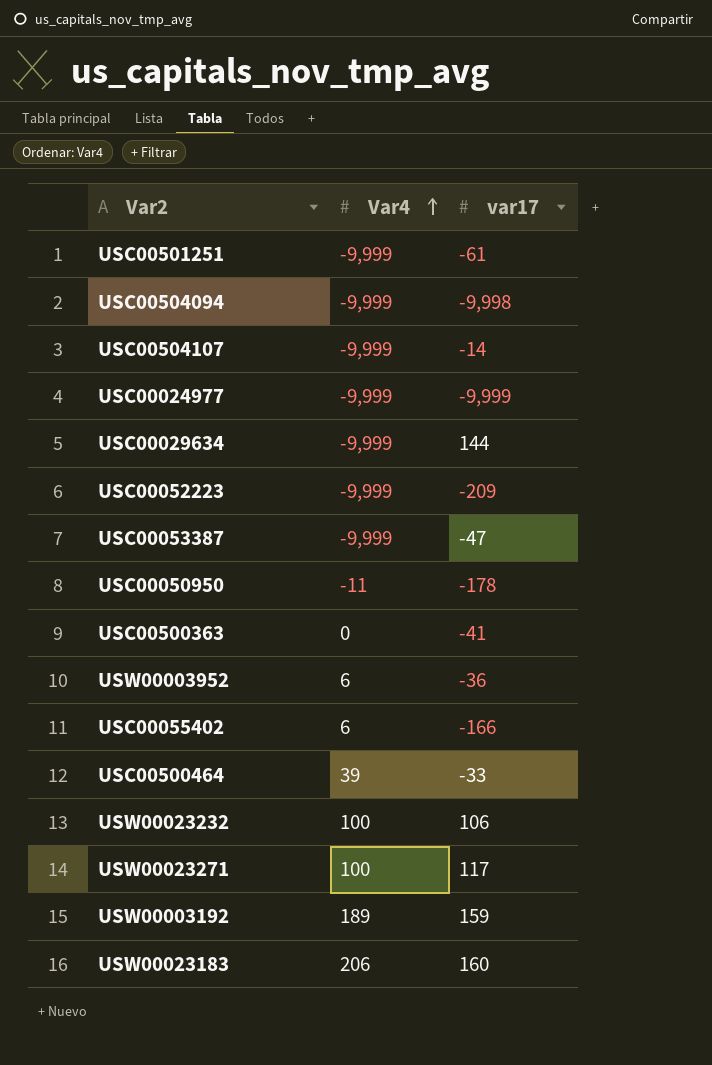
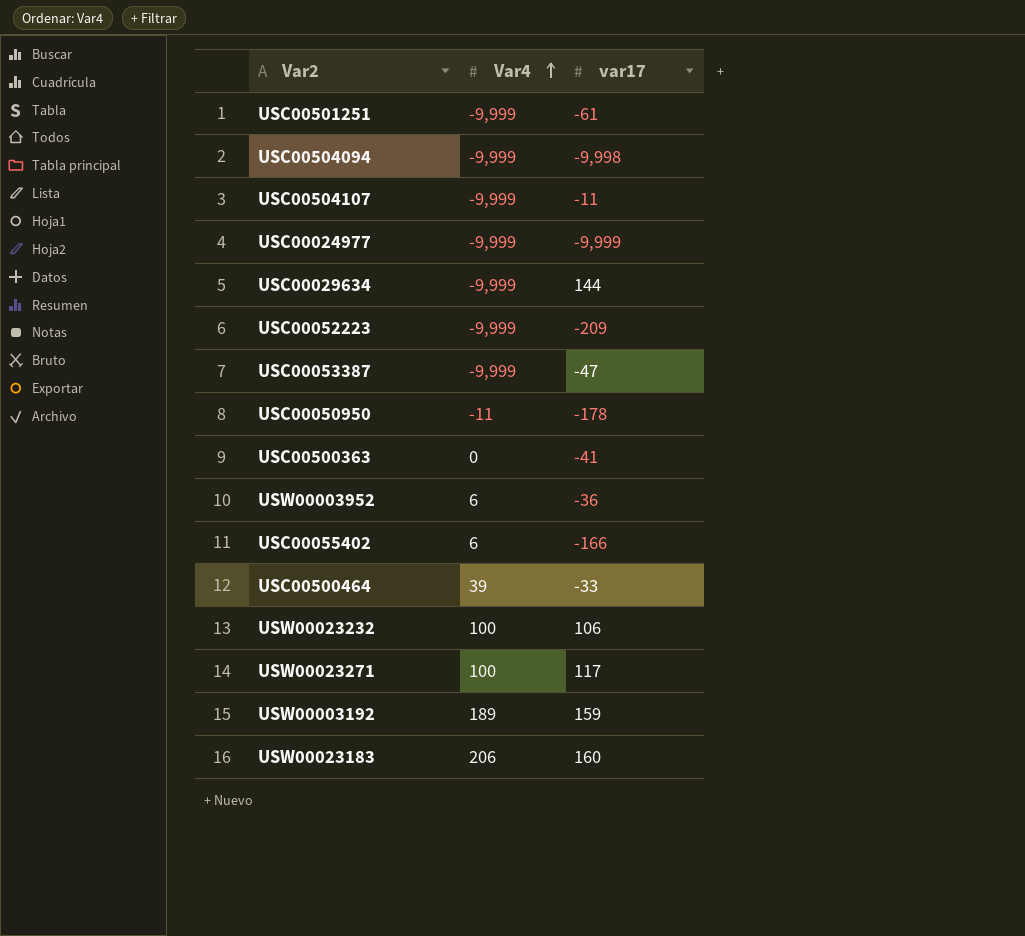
USC00504107 | var17: -14 -> -11

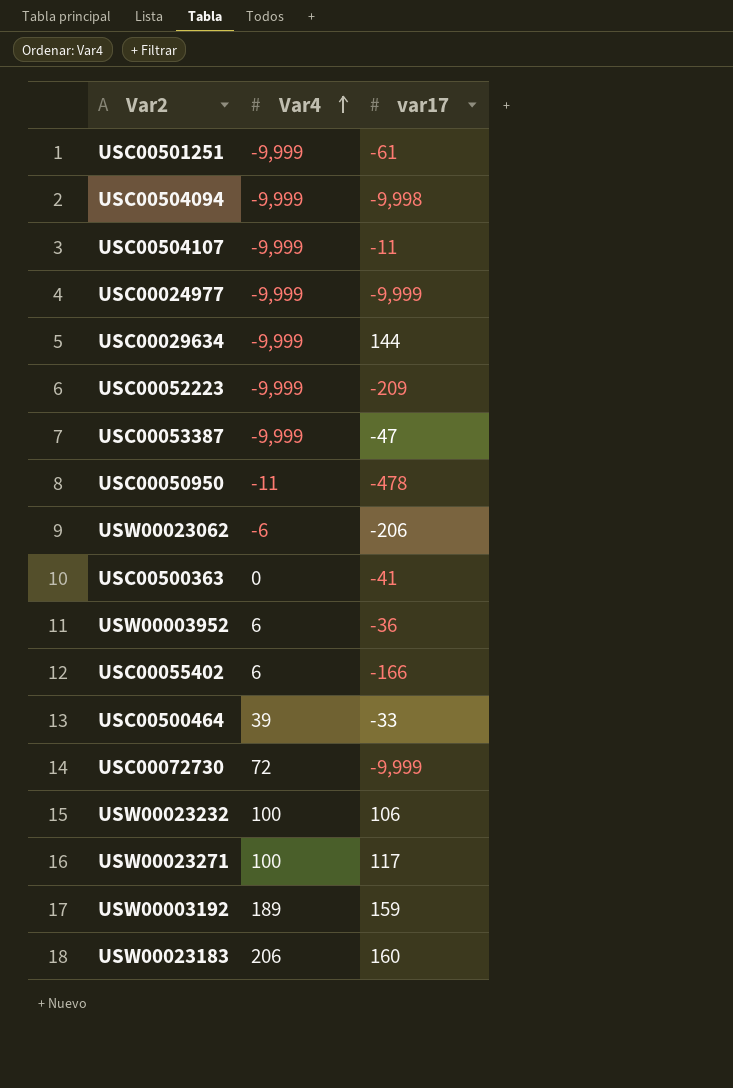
USC00050950 | var17: -178 -> -478
row USW00023062: none -> -6 | -206
row USC00072730: none -> 72 | -9,999

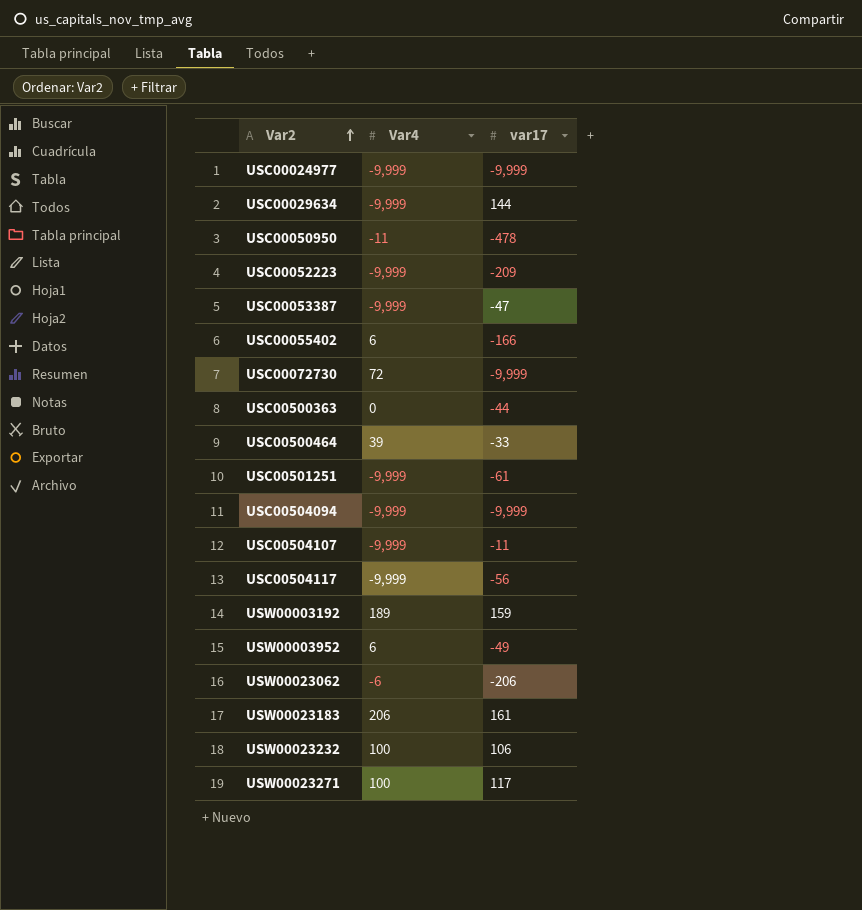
row order: Var4 ascending -> Var2 ascending
USC00500363 | var17: -41 -> -44
USC00504094 | var17: -9,998 -> -9,999
row USC00504117: none -> -9,999 | -56
USW00003952 | var17: -36 -> -49
USW00023183 | var17: 160 -> 161

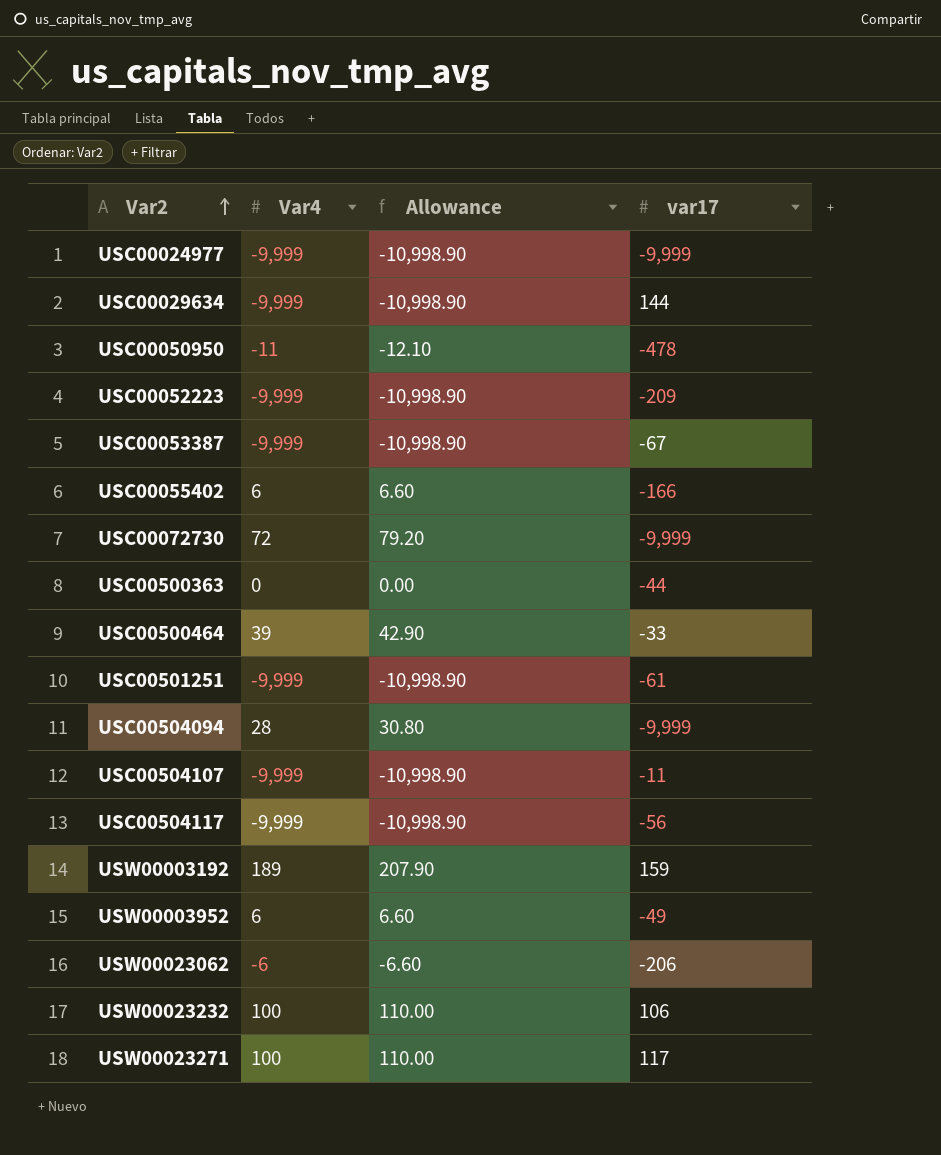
column Allowance | formula: none -> [Var4] * 1.1
row USW00023183: 206 | 161 -> none
USC00053387 | var17: -47 -> -67
USC00504094 | Var4: -9,999 -> 28

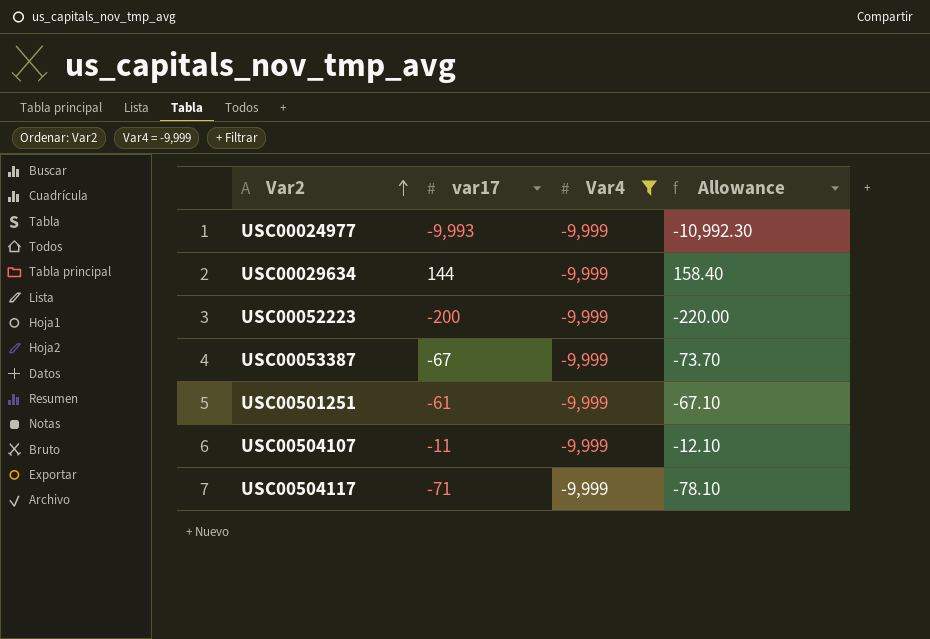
filter: none -> Var4 = -9,999
column var17 | position: 4 -> 2
column Allowance | formula: [Var4] * 1.1 -> [var17] * 1.1
USC00024977 | var17: -9,999 -> -9,993
USC00052223 | var17: -209 -> -200
USC00504117 | var17: -56 -> -71

